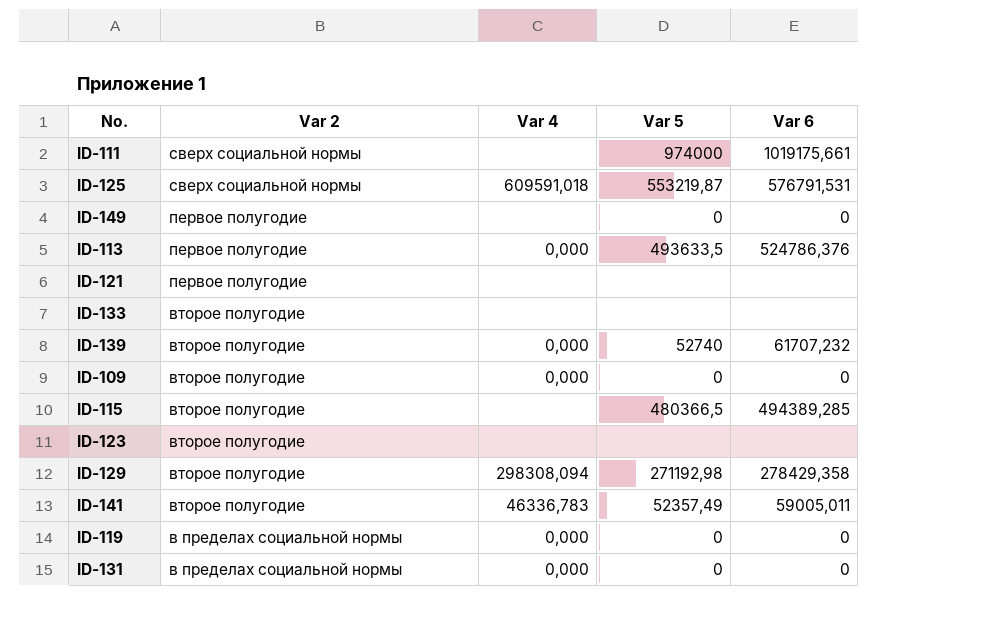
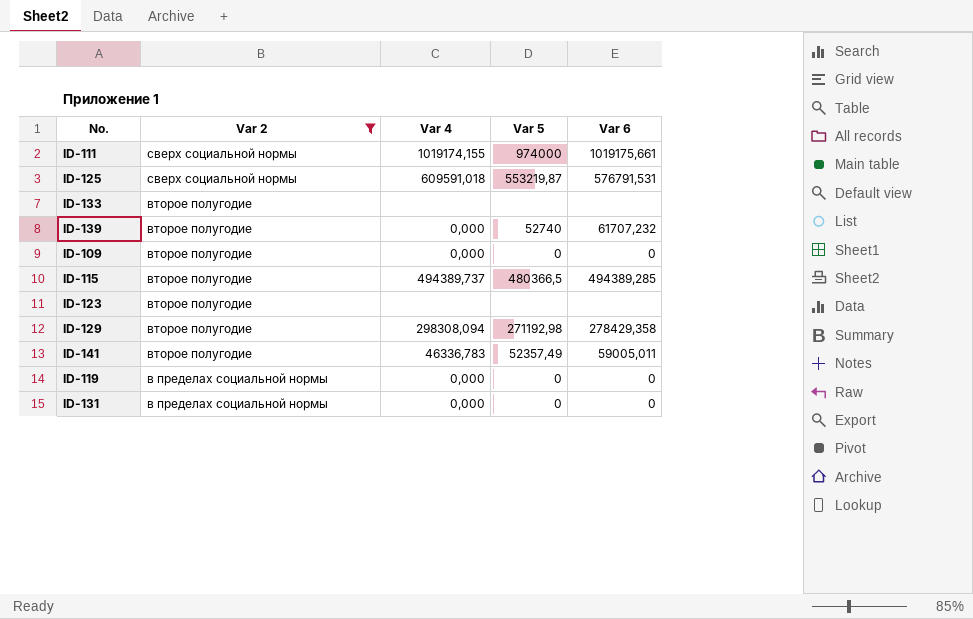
filter: none -> Var 2 != первое полугодие
ID-111 | Var 4: none -> 1019174,155
ID-115 | Var 4: none -> 494389,737

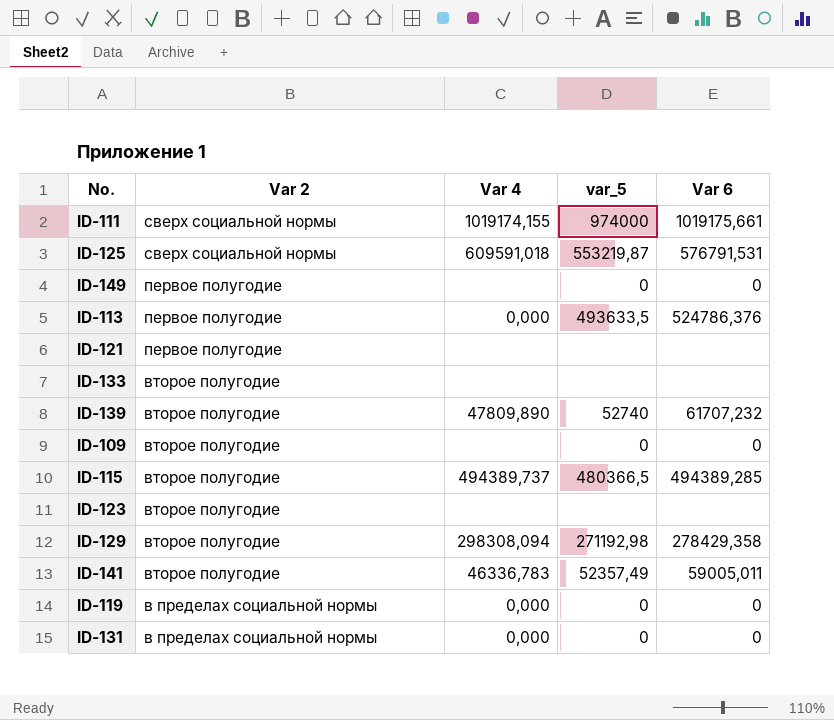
filter: Var 2 != первое полугодие -> none
column name: Var 5 -> var_5
ID-139 | Var 4: 0,000 -> 47809,890
ID-109 | Var 4: 0,000 -> none

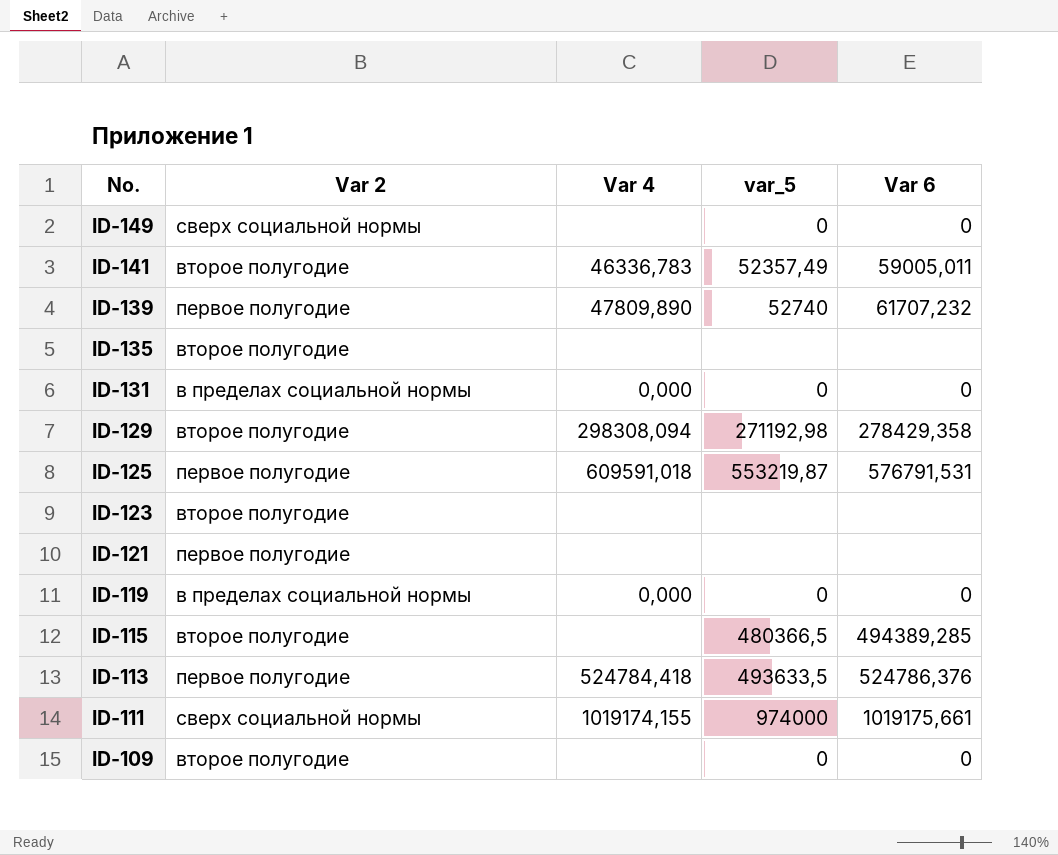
row order: Var 2 descending -> No. descending
row ID-133: второе полугодие | none | none | none -> none
ID-149 | Var 2: первое полугодие -> сверх социальной нормы
ID-139 | Var 2: второе полугодие -> первое полугодие
row ID-135: none -> второе полугодие | none | none | none
ID-125 | Var 2: сверх социальной нормы -> первое полугодие
ID-115 | Var 4: 494389,737 -> none
ID-113 | Var 4: 0,000 -> 524784,418

